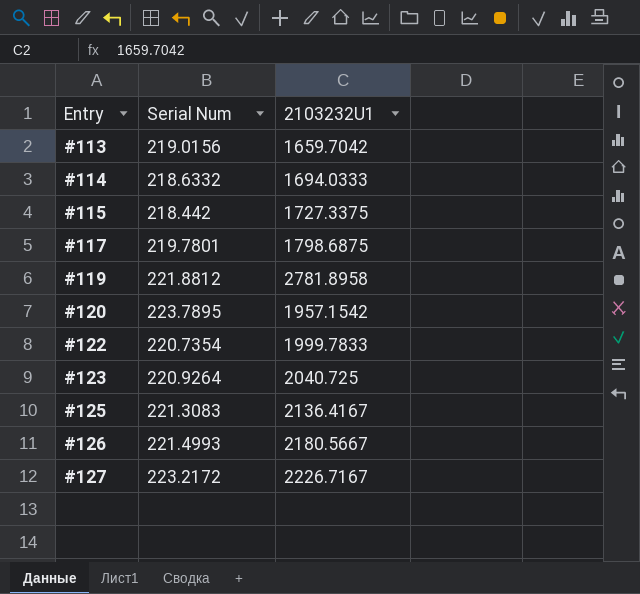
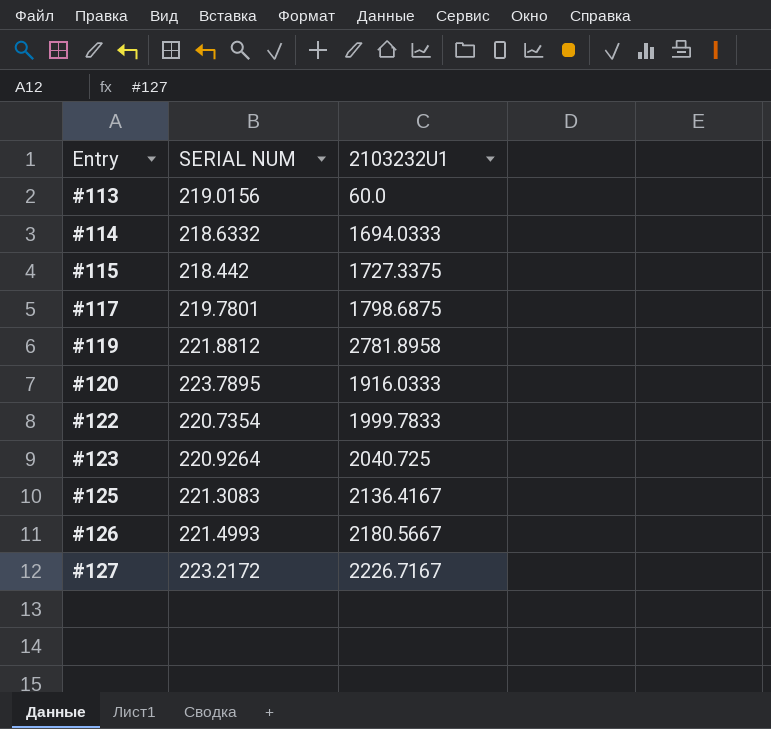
column name: Serial Num -> SERIAL NUM
#113 | 2103232U1: 1659.7042 -> 60.0
#120 | 2103232U1: 1957.1542 -> 1916.0333

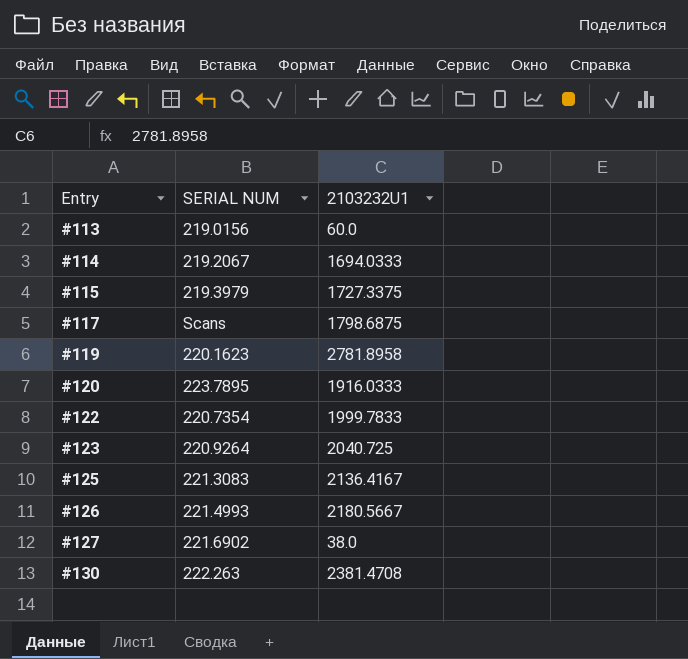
#114 | SERIAL NUM: 218.6332 -> 219.2067
#115 | SERIAL NUM: 218.442 -> 219.3979
#117 | SERIAL NUM: 219.7801 -> Scans
#119 | SERIAL NUM: 221.8812 -> 220.1623
#127 | SERIAL NUM: 223.2172 -> 221.6902
#127 | 2103232U1: 2226.7167 -> 38.0
row #130: none -> 222.263 | 2381.4708

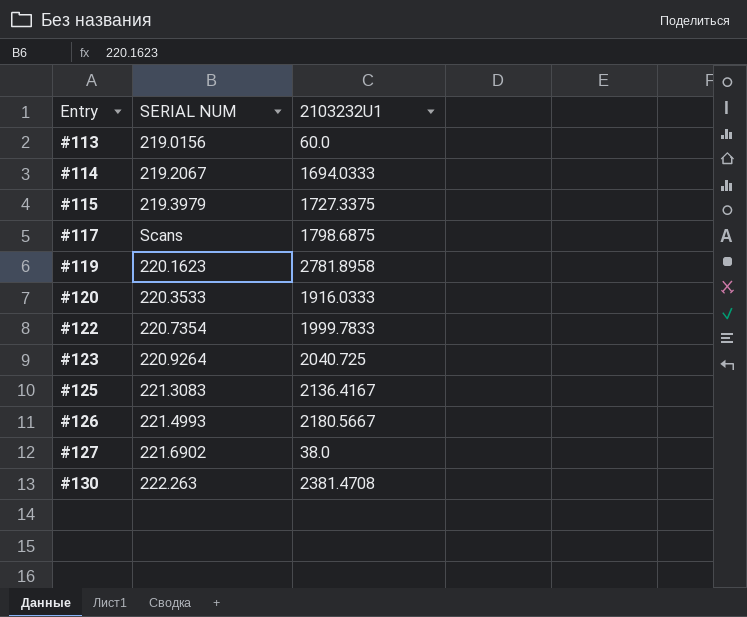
#120 | SERIAL NUM: 223.7895 -> 220.3533

